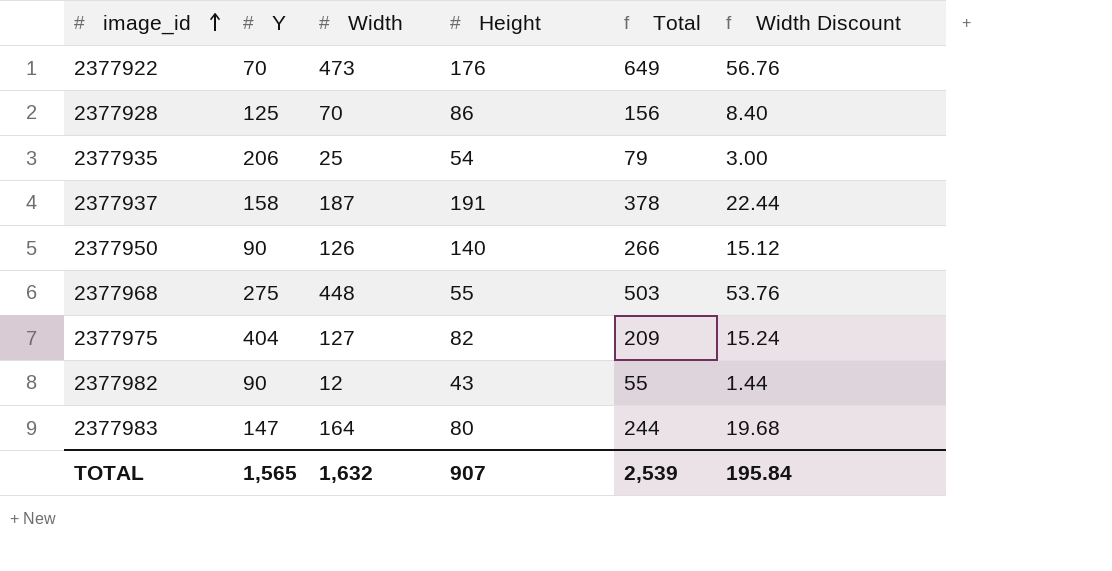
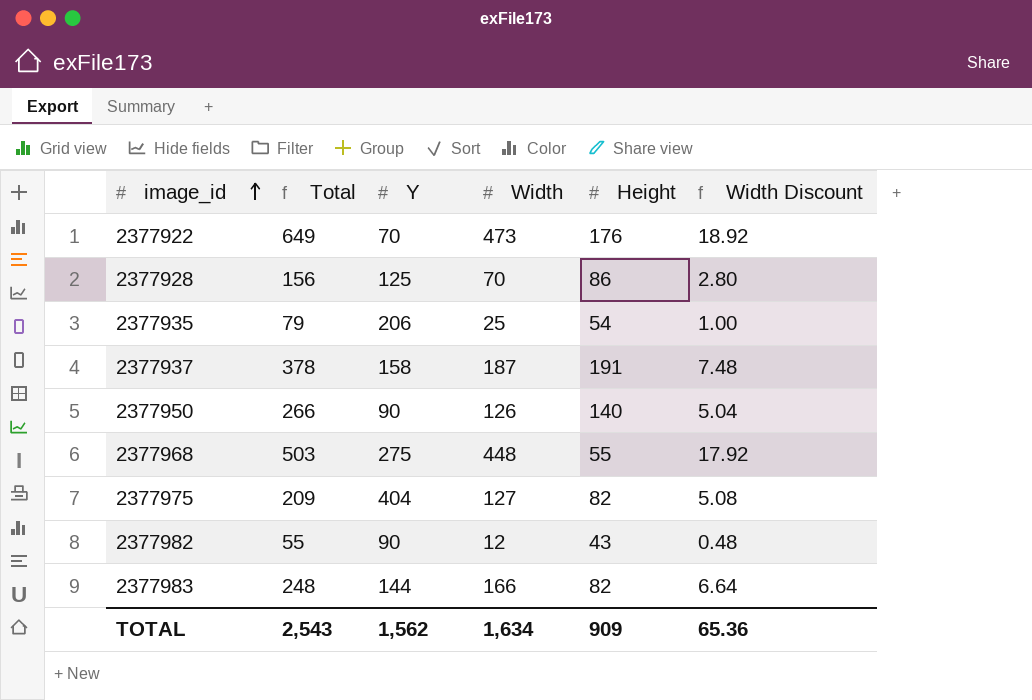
column Total | position: 5 -> 2
column Width Discount | formula: [Width] * 0.12 -> [Width] * 0.04
2377983 | Total: 244 -> 248
2377983 | Y: 147 -> 144
2377983 | Width: 164 -> 166
2377983 | Height: 80 -> 82
TOTAL | Total: 2,539 -> 2,543
TOTAL | Y: 1,565 -> 1,562
TOTAL | Width: 1,632 -> 1,634
TOTAL | Height: 907 -> 909
TOTAL | Width Discount: 195.84 -> 65.36

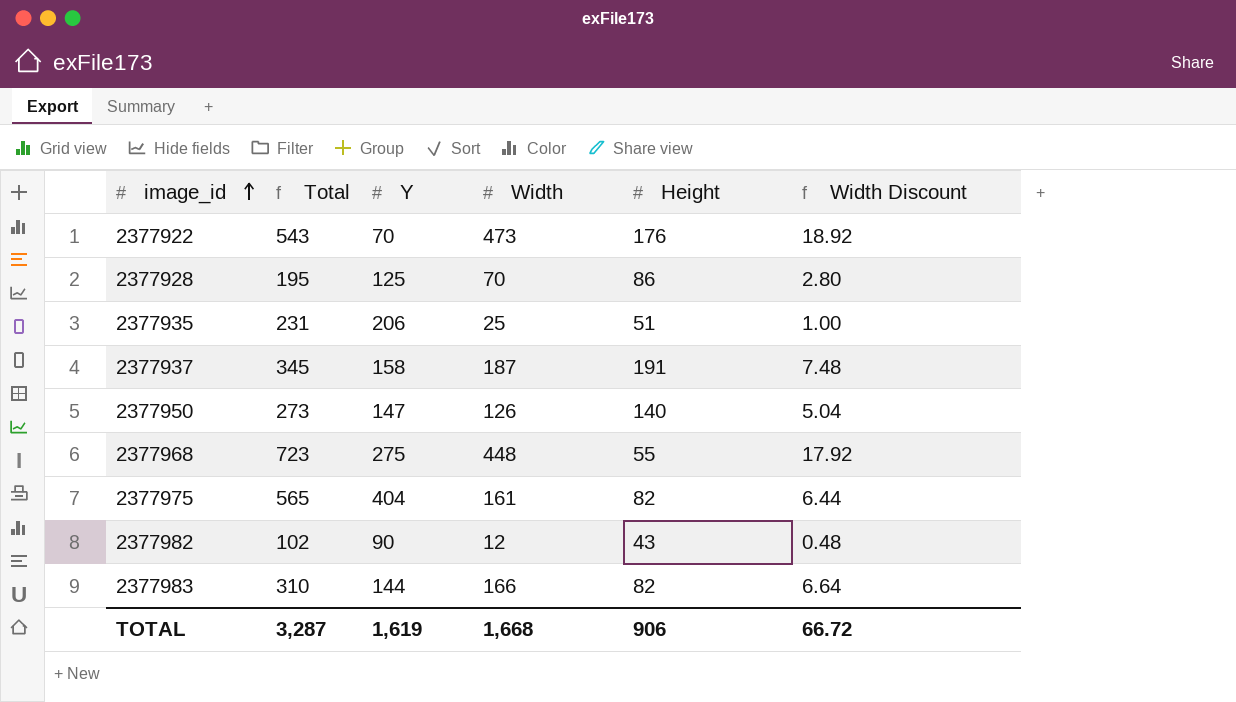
column Total | formula: [Width] + [Height] -> [Y] + [Width]
2377935 | Height: 54 -> 51
2377950 | Y: 90 -> 147
2377975 | Width: 127 -> 161
2377975 | Width Discount: 5.08 -> 6.44
TOTAL | Total: 2,543 -> 3,287
TOTAL | Y: 1,562 -> 1,619
TOTAL | Width: 1,634 -> 1,668
TOTAL | Height: 909 -> 906
TOTAL | Width Discount: 65.36 -> 66.72

